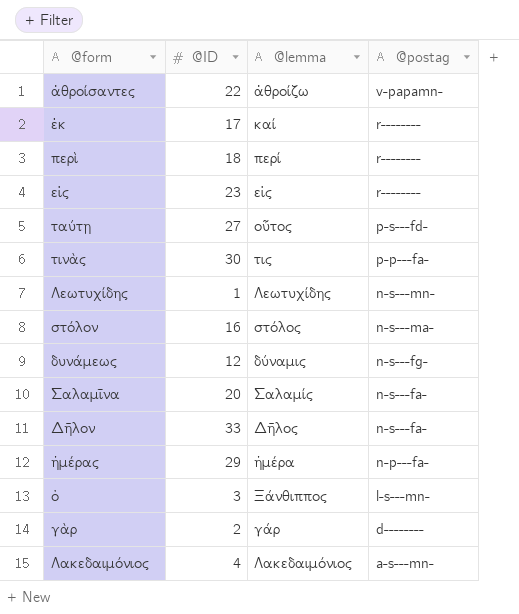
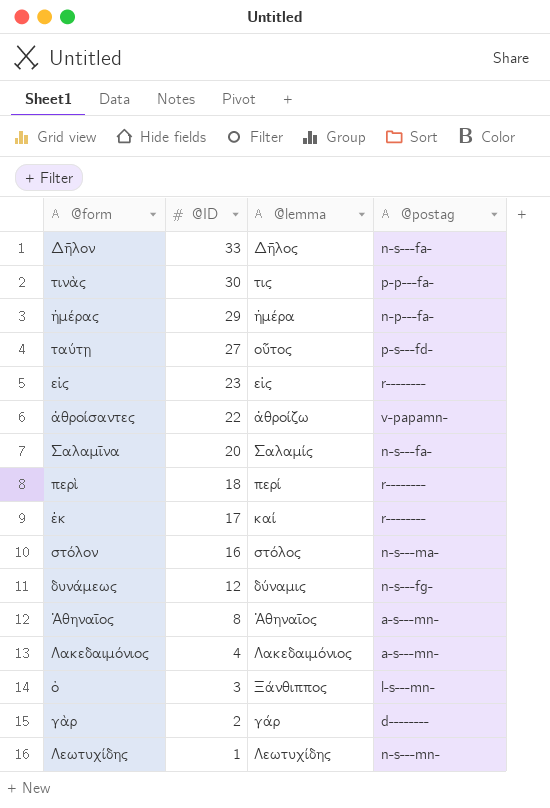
row order: @postag descending -> @ID descending
row Ἀθηναῖος: none -> 8 | Ἀθηναῖος | a-s---mn-

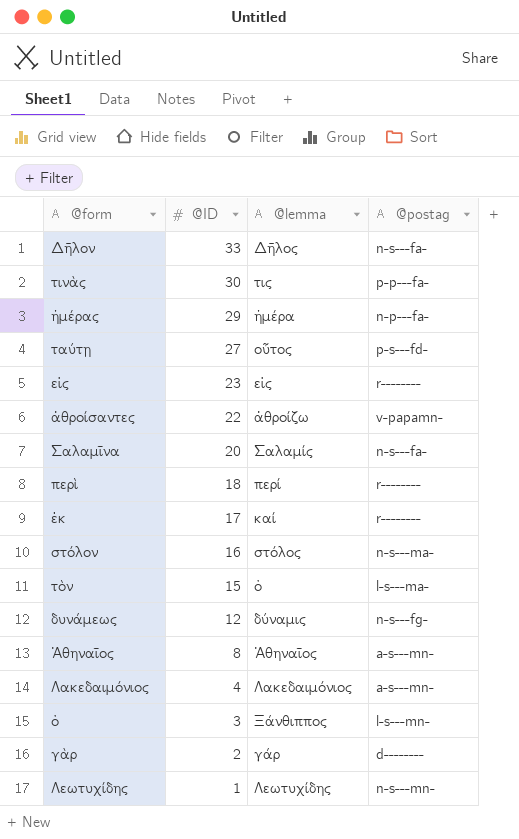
row τὸν: none -> 15 | ὁ | l-s---ma-

